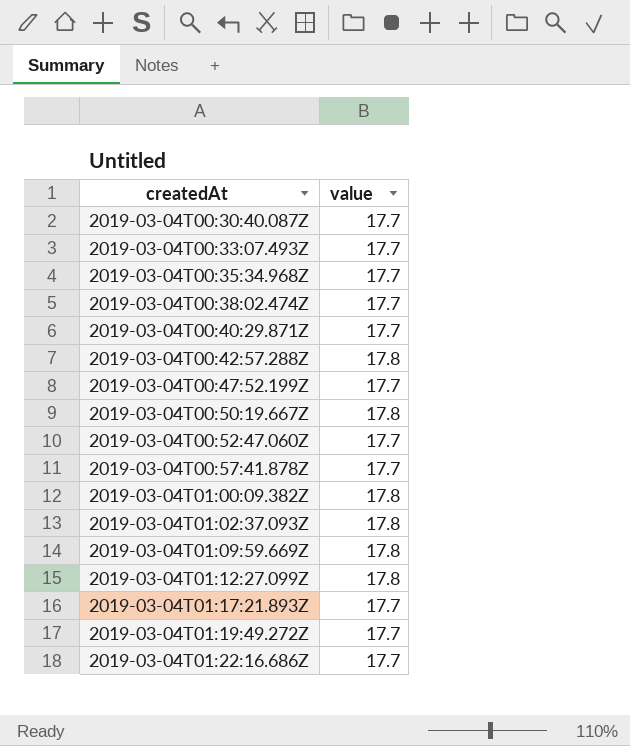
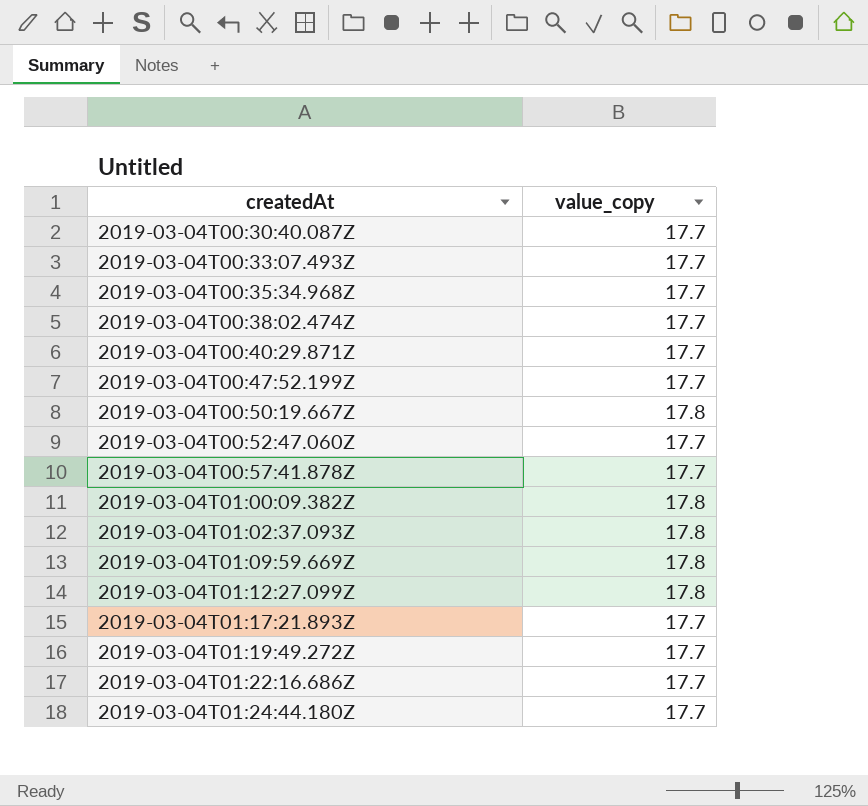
column name: value -> value_copy
row 2019-03-04T00:42:57.288Z: 17.8 -> none
row 2019-03-04T01:24:44.180Z: none -> 17.7

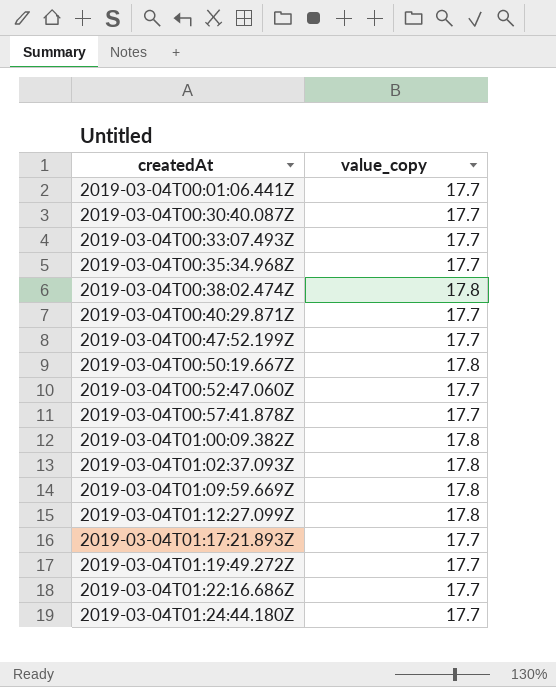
row 2019-03-04T00:01:06.441Z: none -> 17.7
2019-03-04T00:38:02.474Z | value_copy: 17.7 -> 17.8

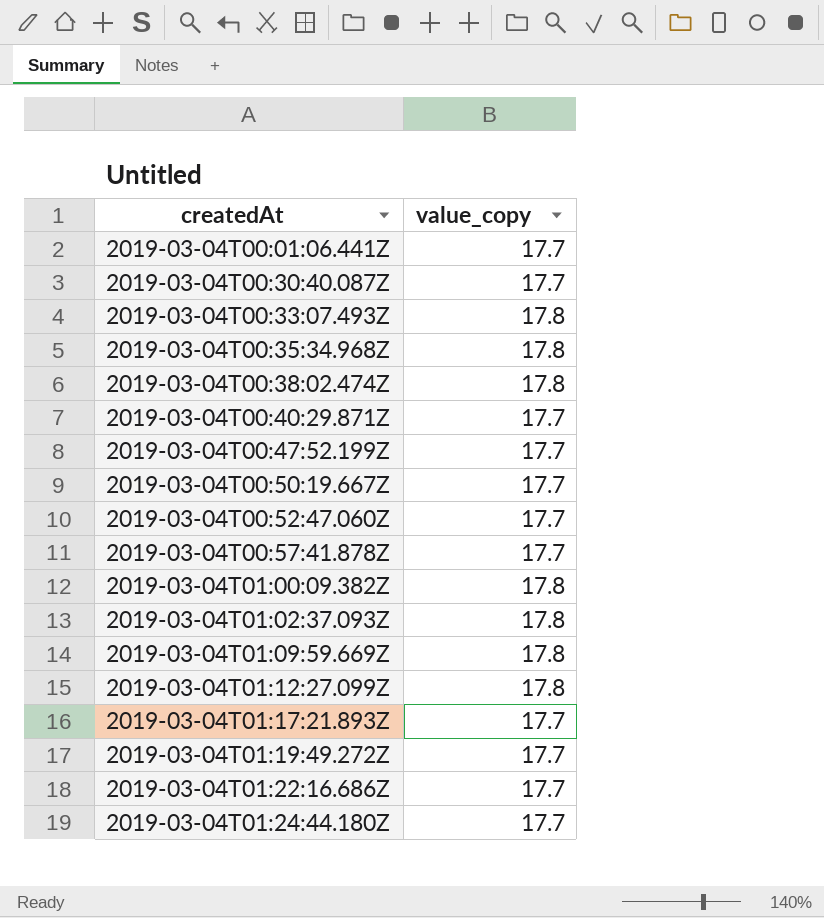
2019-03-04T00:33:07.493Z | value_copy: 17.7 -> 17.8
2019-03-04T00:35:34.968Z | value_copy: 17.7 -> 17.8
2019-03-04T00:50:19.667Z | value_copy: 17.8 -> 17.7

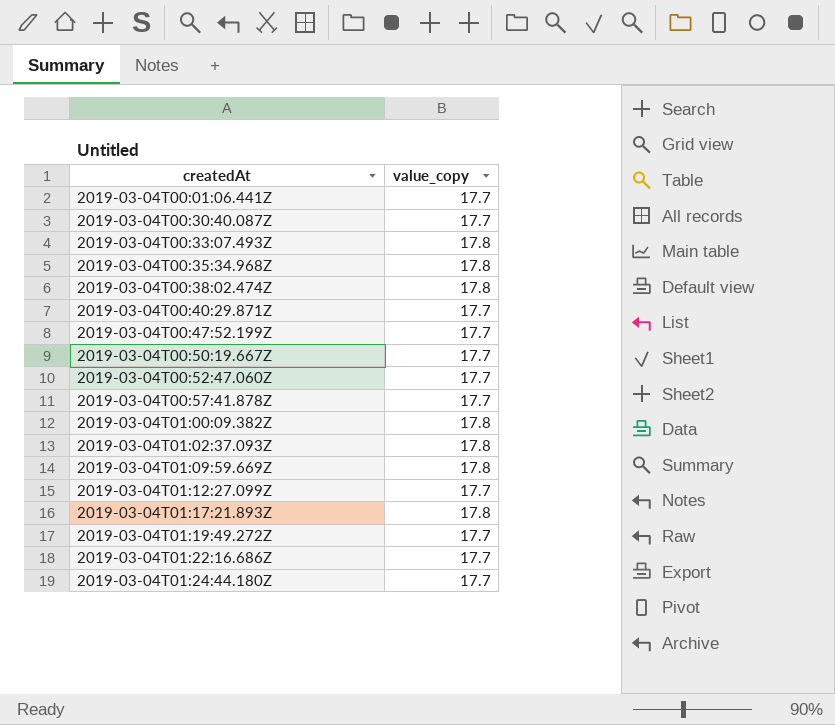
2019-03-04T01:12:27.099Z | value_copy: 17.8 -> 17.7
2019-03-04T01:17:21.893Z | value_copy: 17.7 -> 17.8

